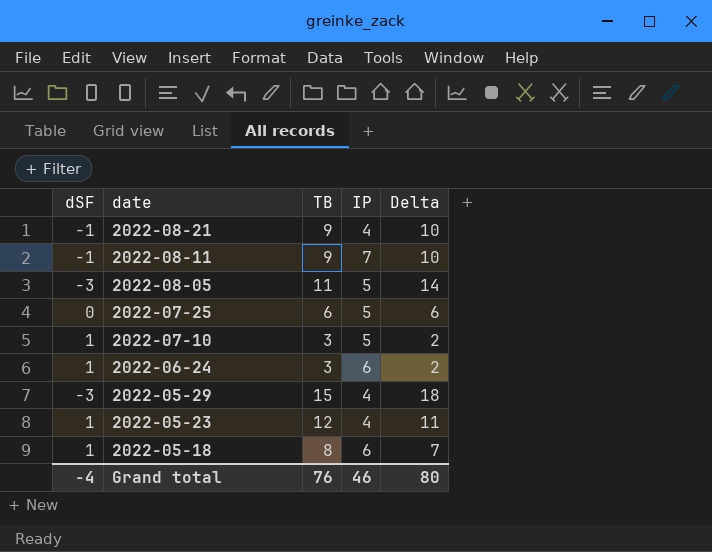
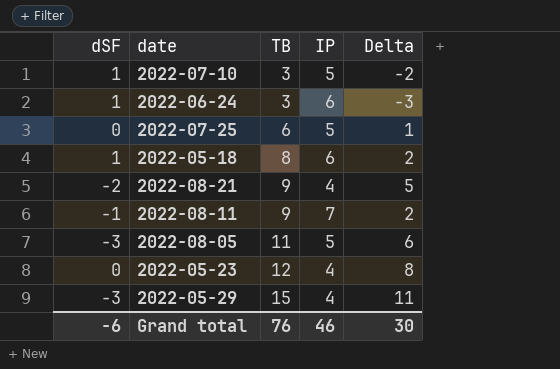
row order: date descending -> TB ascending
column Delta | formula: [TB] - [dSF] -> [TB] - [IP]
2022-08-21 | dSF: -1 -> -2
2022-05-23 | dSF: 1 -> 0
Grand total | dSF: -4 -> -6
Grand total | Delta: 80 -> 30

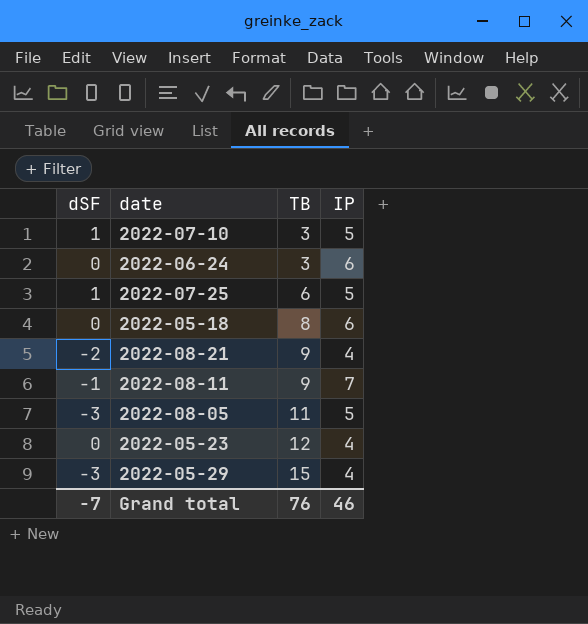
column Delta | formula: [TB] - [IP] -> none
2022-06-24 | dSF: 1 -> 0
2022-07-25 | dSF: 0 -> 1
2022-05-18 | dSF: 1 -> 0
Grand total | dSF: -6 -> -7

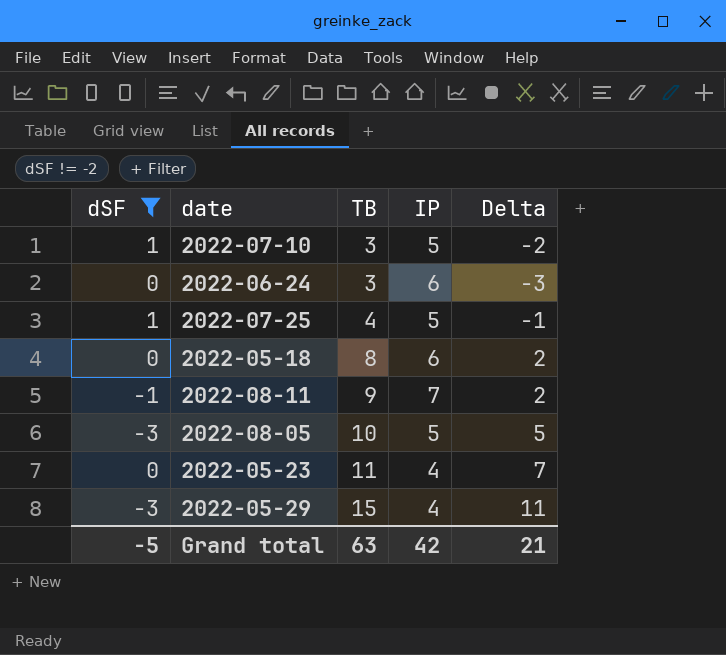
filter: none -> dSF != -2
column Delta | formula: none -> [TB] - [IP]
2022-07-25 | TB: 6 -> 4
2022-08-05 | TB: 11 -> 10
2022-05-23 | TB: 12 -> 11
Grand total | dSF: -7 -> -5
Grand total | TB: 76 -> 63
Grand total | IP: 46 -> 42

